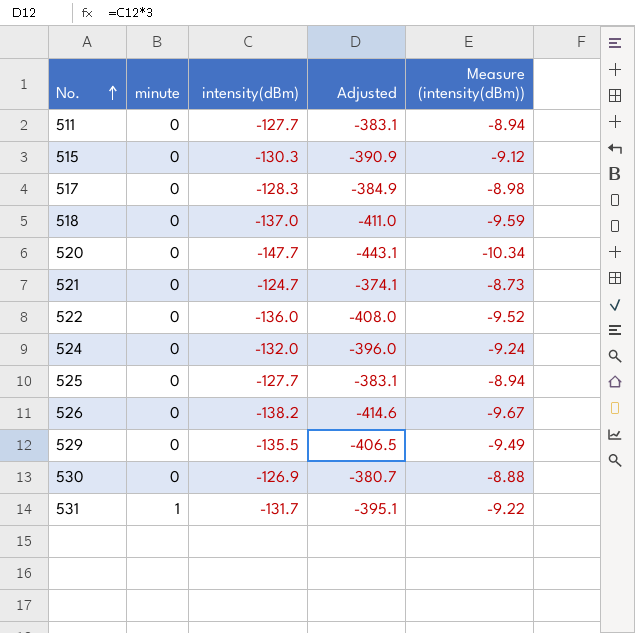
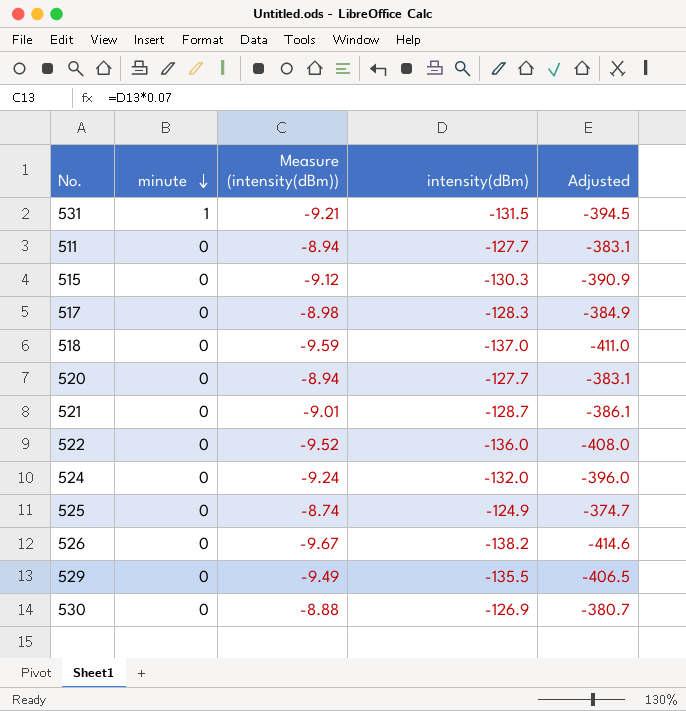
row order: No. ascending -> minute descending
column Measure (intensity(dBm)) | position: 5 -> 3
531 | Measure (intensity(dBm)): -9.22 -> -9.21
531 | intensity(dBm): -131.7 -> -131.5
531 | Adjusted: -395.1 -> -394.5
520 | Measure (intensity(dBm)): -10.34 -> -8.94
520 | intensity(dBm): -147.7 -> -127.7
520 | Adjusted: -443.1 -> -383.1
521 | Measure (intensity(dBm)): -8.73 -> -9.01
521 | intensity(dBm): -124.7 -> -128.7
521 | Adjusted: -374.1 -> -386.1
525 | Measure (intensity(dBm)): -8.94 -> -8.74
525 | intensity(dBm): -127.7 -> -124.9
525 | Adjusted: -383.1 -> -374.7

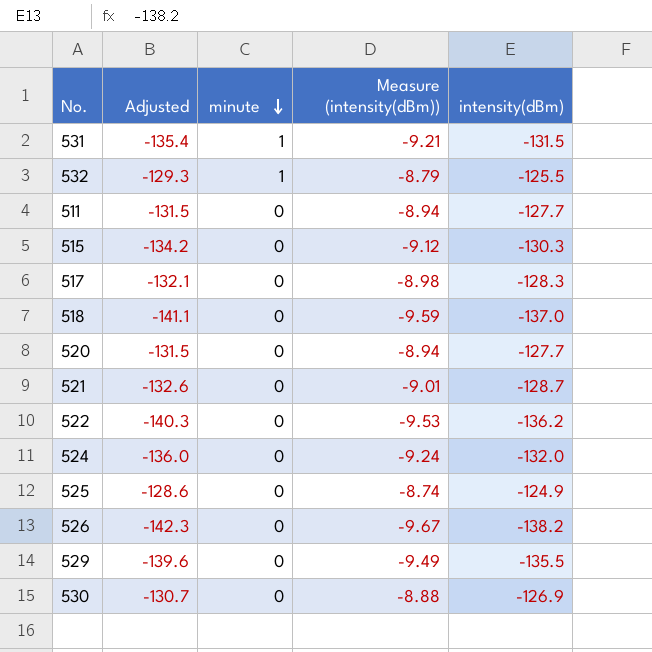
column Adjusted | formula: [intensity(dBm)] * 3 -> [intensity(dBm)] * 1.03
column Adjusted | position: 5 -> 2
row 532: none -> -129.3 | 1 | -8.79 | -125.5
522 | Measure (intensity(dBm)): -9.52 -> -9.53
522 | intensity(dBm): -136.0 -> -136.2

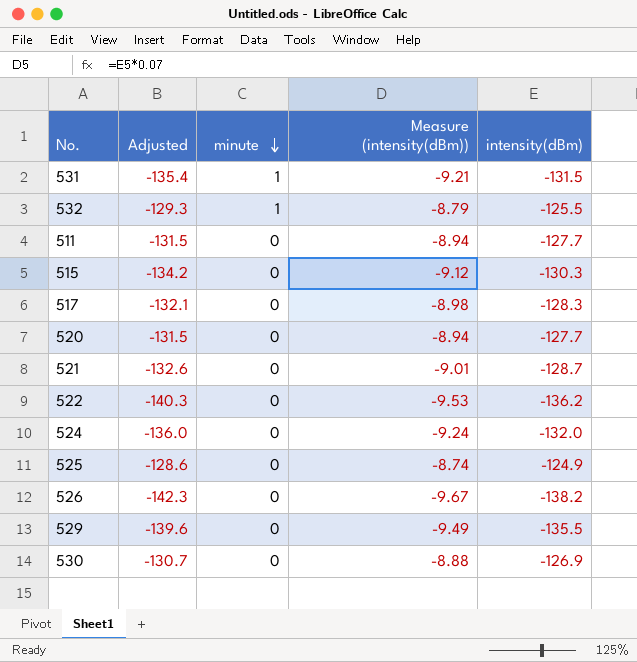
row 518: -141.1 | 0 | -9.59 | -137.0 -> none

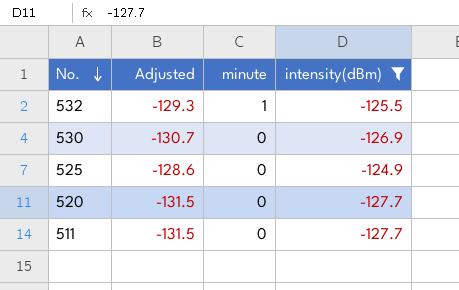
filter: none -> intensity(dBm) >= -127.7
row order: minute descending -> No. descending
column Measure (intensity(dBm)) | formula: [intensity(dBm)] * 0.07 -> none

